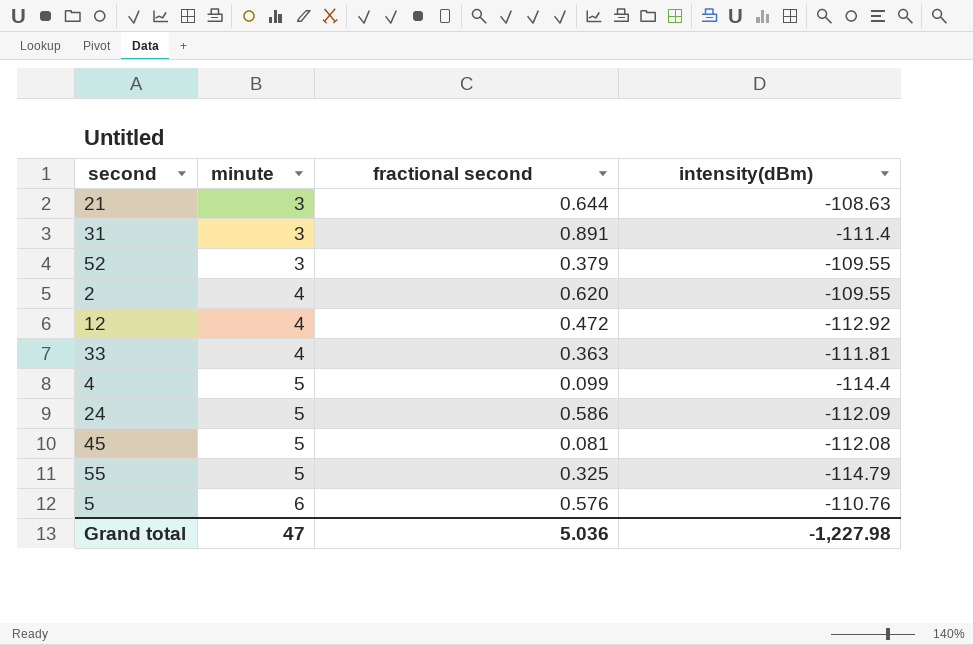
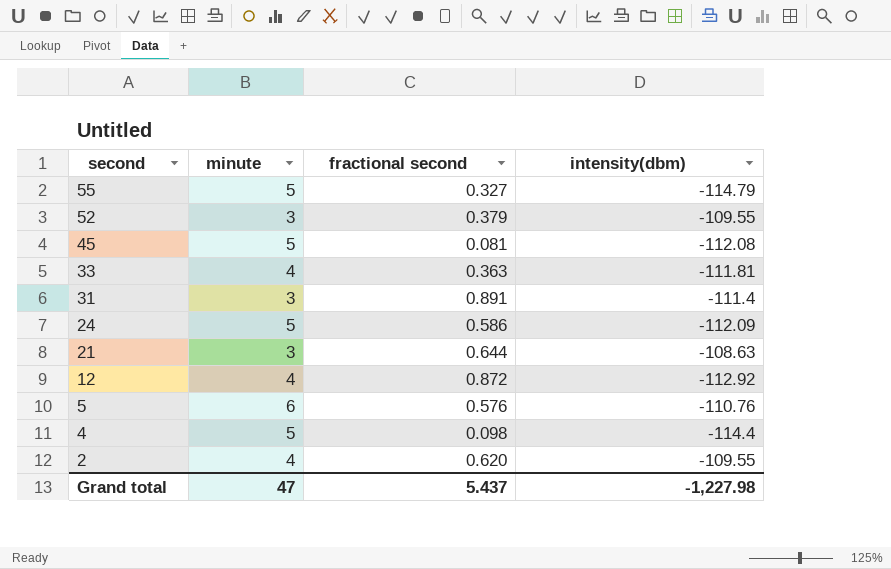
row order: minute ascending -> second descending
column name: intensity(dBm) -> intensity(dbm)
55 | fractional second: 0.325 -> 0.327
12 | fractional second: 0.472 -> 0.872
4 | fractional second: 0.099 -> 0.098
Grand total | fractional second: 5.036 -> 5.437

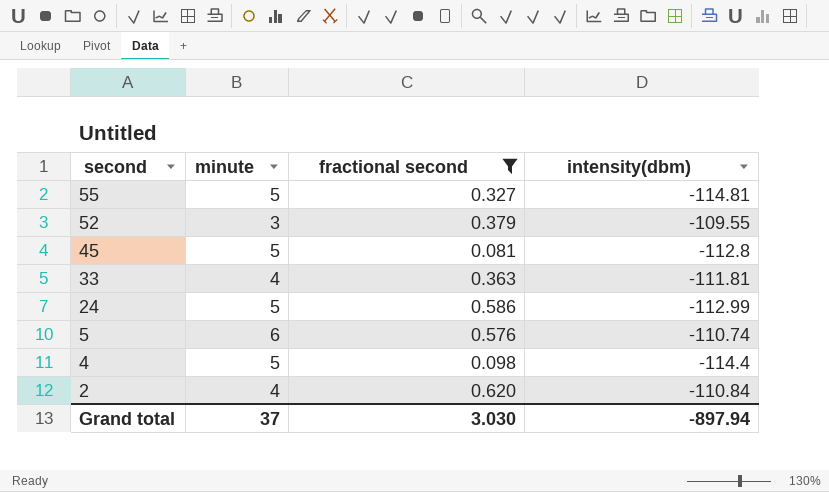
filter: none -> fractional second <= 0.620
55 | intensity(dbm): -114.79 -> -114.81
45 | intensity(dbm): -112.08 -> -112.8
24 | intensity(dbm): -112.09 -> -112.99
5 | intensity(dbm): -110.76 -> -110.74
2 | intensity(dbm): -109.55 -> -110.84
Grand total | minute: 47 -> 37
Grand total | fractional second: 5.437 -> 3.030
Grand total | intensity(dbm): -1,227.98 -> -897.94

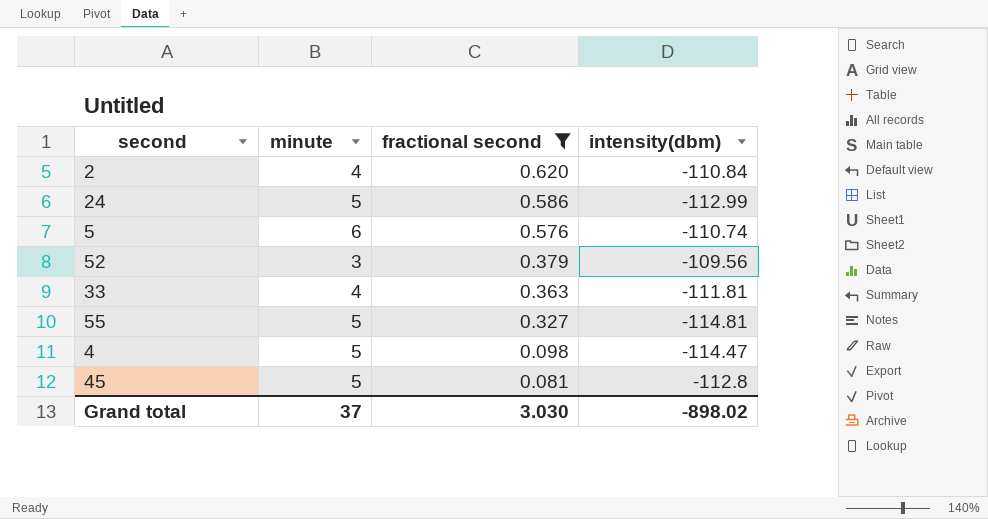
row order: second descending -> fractional second descending
52 | intensity(dbm): -109.55 -> -109.56
4 | intensity(dbm): -114.4 -> -114.47
Grand total | intensity(dbm): -897.94 -> -898.02

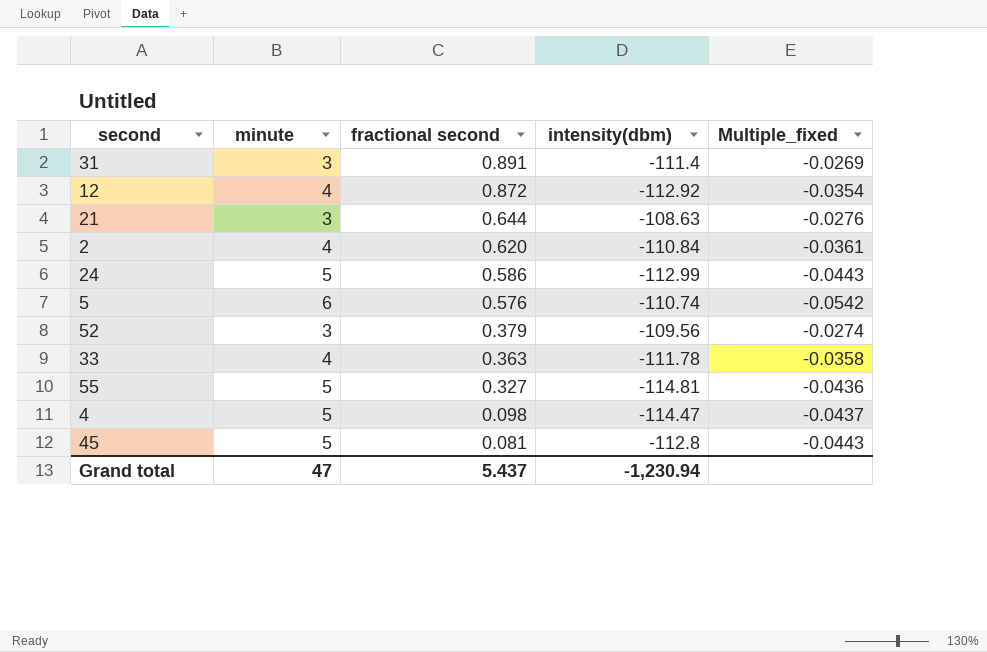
filter: fractional second <= 0.620 -> none
column Multiple_fixed | formula: none -> [minute] / [intensity(dbm)]
33 | intensity(dbm): -111.81 -> -111.78
Grand total | minute: 37 -> 47
Grand total | fractional second: 3.030 -> 5.437
Grand total | intensity(dbm): -898.02 -> -1,230.94

